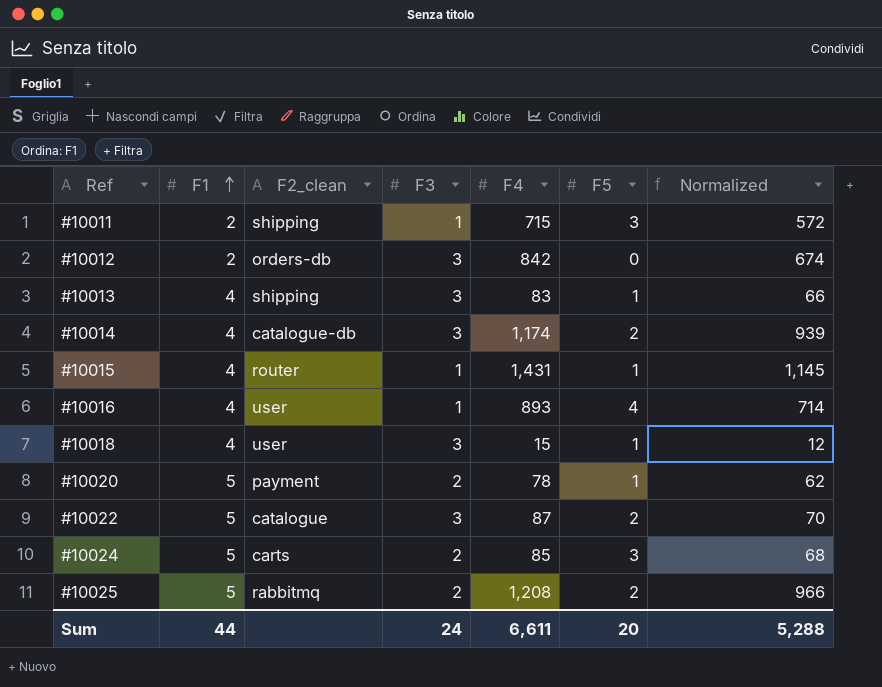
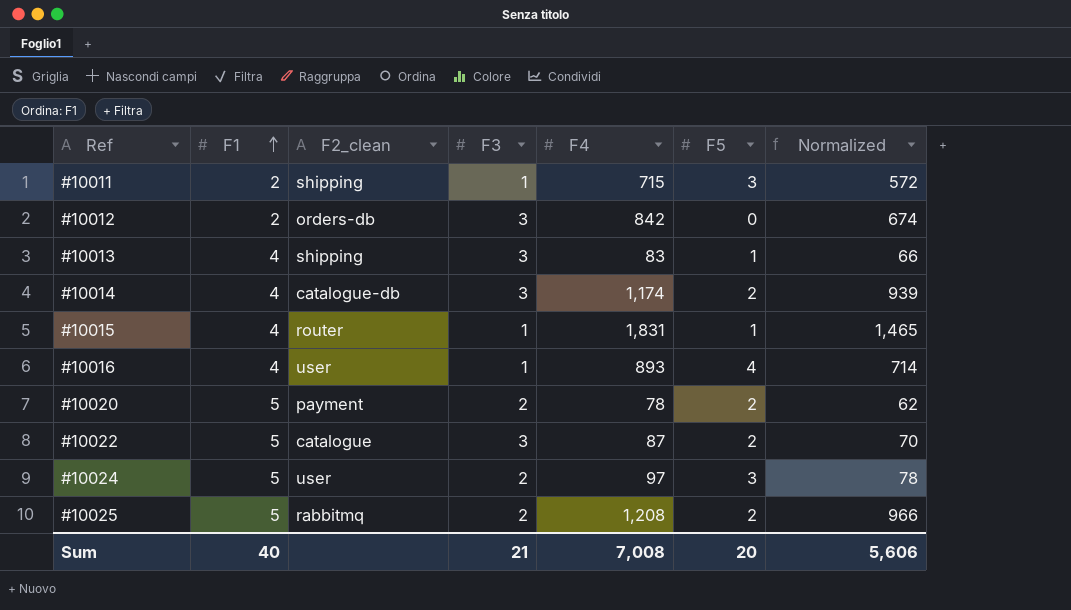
row #10018: 4 | user | 3 | 15 | 1 | 12 -> none
#10015 | F4: 1,431 -> 1,831
#10015 | Normalized: 1,145 -> 1,465
#10020 | F5: 1 -> 2
#10024 | F2_clean: carts -> user
#10024 | F4: 85 -> 97
#10024 | Normalized: 68 -> 78
Sum | F1: 44 -> 40
Sum | F3: 24 -> 21
Sum | F4: 6,611 -> 7,008
Sum | Normalized: 5,288 -> 5,606

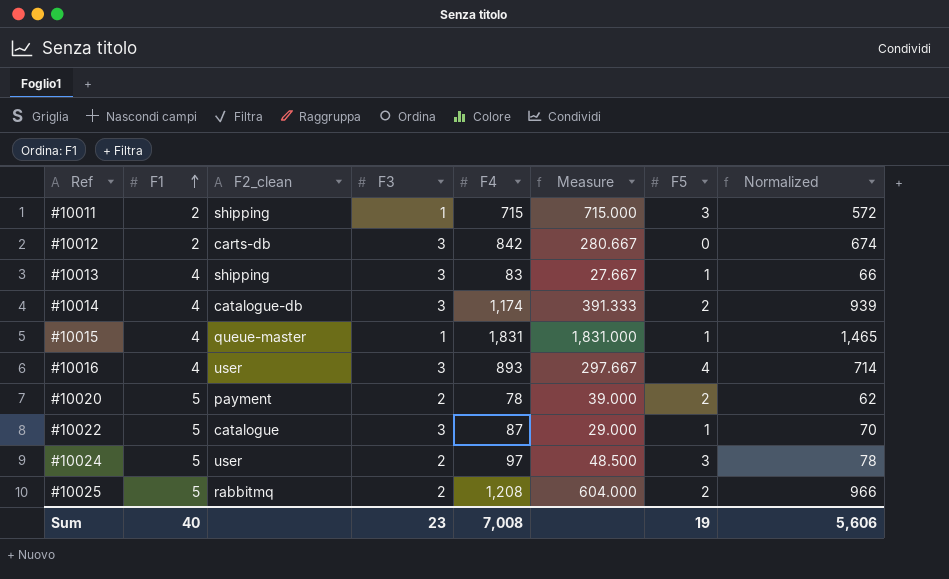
column Measure | formula: none -> [F4] / [F3]
#10012 | F2_clean: orders-db -> carts-db
#10015 | F2_clean: router -> queue-master
#10016 | F3: 1 -> 3
#10022 | F5: 2 -> 1
Sum | F3: 21 -> 23
Sum | F5: 20 -> 19

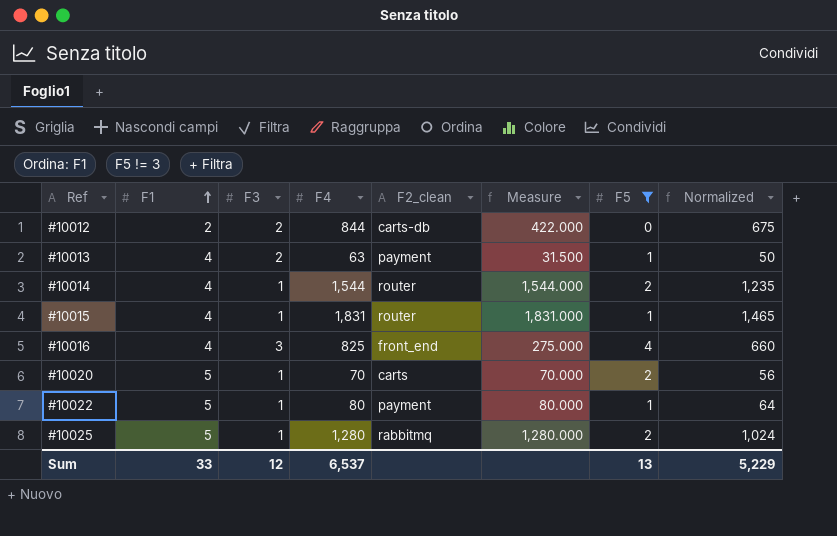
filter: none -> F5 != 3
column F2_clean | position: 3 -> 5
#10012 | F3: 3 -> 2
#10012 | F4: 842 -> 844
#10012 | Measure: 280.667 -> 422.000
#10012 | Normalized: 674 -> 675
#10013 | F3: 3 -> 2
#10013 | F4: 83 -> 63
#10013 | F2_clean: shipping -> payment
#10013 | Measure: 27.667 -> 31.500
#10013 | Normalized: 66 -> 50
#10014 | F3: 3 -> 1
#10014 | F4: 1,174 -> 1,544
#10014 | F2_clean: catalogue-db -> router
#10014 | Measure: 391.333 -> 1,544.000
#10014 | Normalized: 939 -> 1,235
#10015 | F2_clean: queue-master -> router
#10016 | F4: 893 -> 825
#10016 | F2_clean: user -> front_end
#10016 | Measure: 297.667 -> 275.000
#10016 | Normalized: 714 -> 660
#10020 | F3: 2 -> 1
#10020 | F4: 78 -> 70
#10020 | F2_clean: payment -> carts
#10020 | Measure: 39.000 -> 70.000
#10020 | Normalized: 62 -> 56
#10022 | F3: 3 -> 1
#10022 | F4: 87 -> 80
#10022 | F2_clean: catalogue -> payment
#10022 | Measure: 29.000 -> 80.000
#10022 | Normalized: 70 -> 64
#10025 | F3: 2 -> 1
#10025 | F4: 1,208 -> 1,280
#10025 | Measure: 604.000 -> 1,280.000
#10025 | Normalized: 966 -> 1,024
Sum | F1: 40 -> 33
Sum | F3: 23 -> 12
Sum | F4: 7,008 -> 6,537
Sum | F5: 19 -> 13
Sum | Normalized: 5,606 -> 5,229

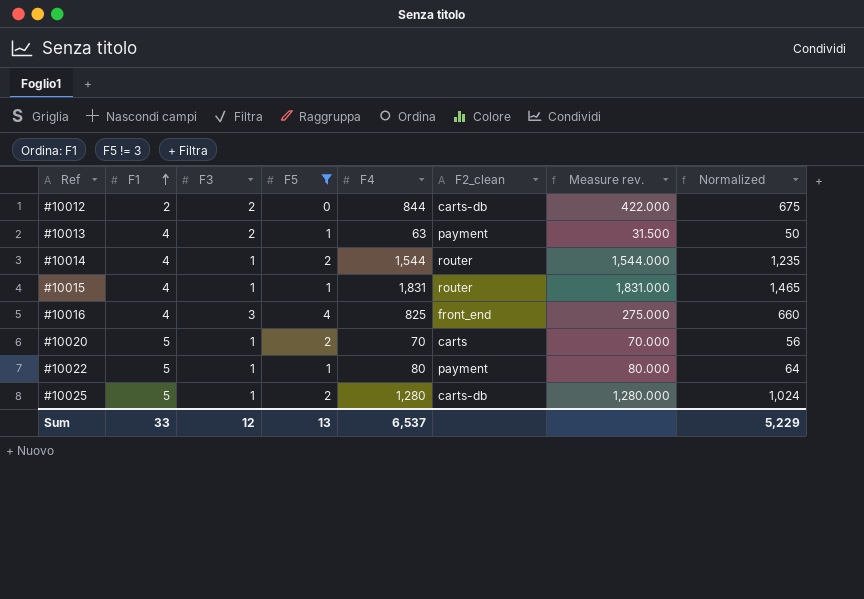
column F5 | position: 7 -> 4
column name: Measure -> Measure rev.
#10025 | F2_clean: rabbitmq -> carts-db

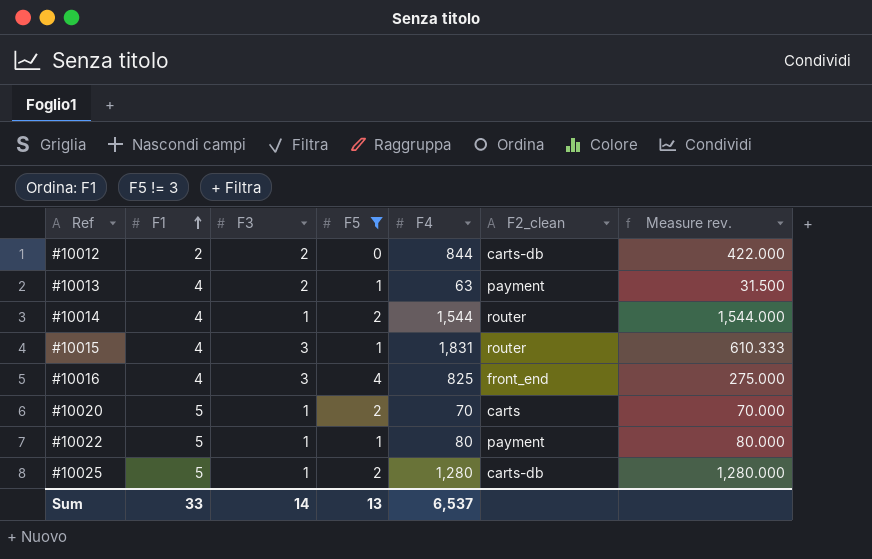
column Normalized | formula: [F4] * 0.8 -> none
#10015 | F3: 1 -> 3
#10015 | Measure rev.: 1,831.000 -> 610.333
Sum | F3: 12 -> 14

